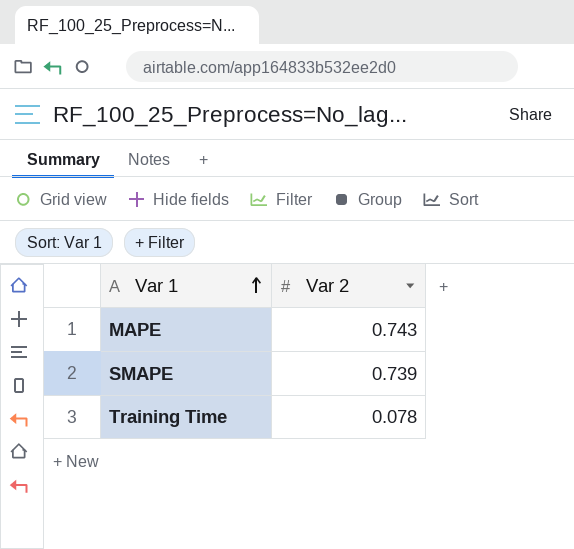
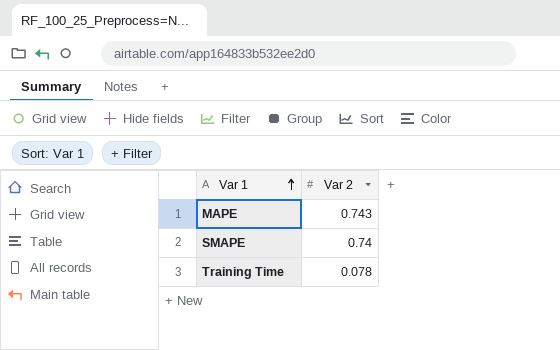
SMAPE | Var 2: 0.739 -> 0.74

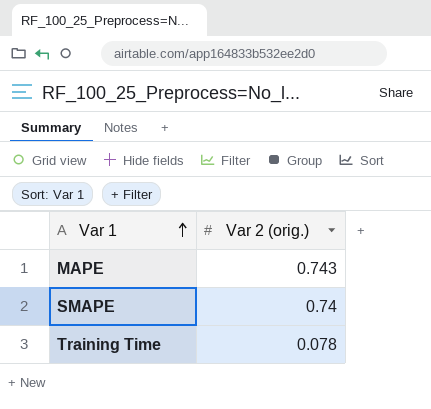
column name: Var 2 -> Var 2 (orig.)

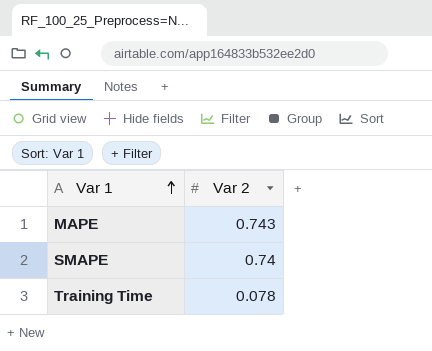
column name: Var 2 (orig.) -> Var 2

